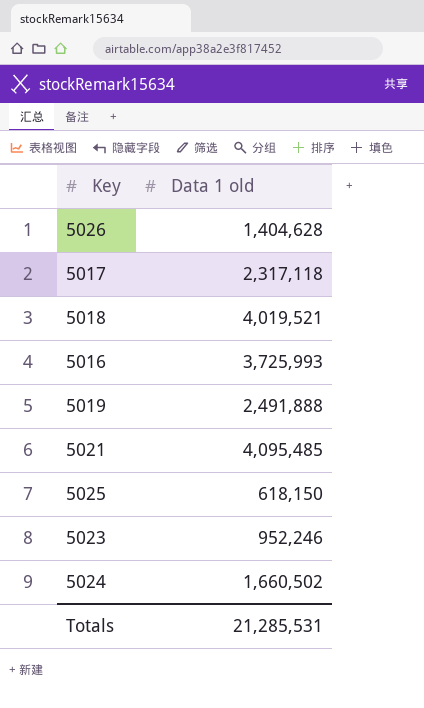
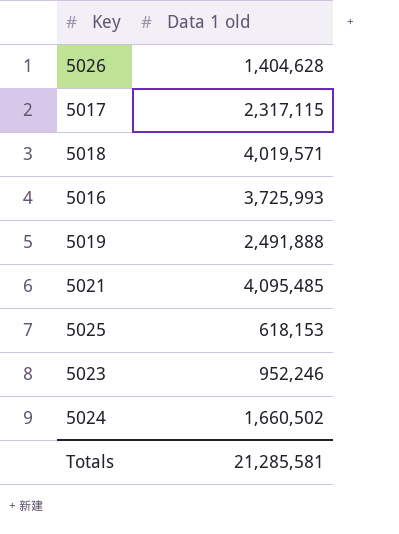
5017 | Data 1 old: 2,317,118 -> 2,317,115
5018 | Data 1 old: 4,019,521 -> 4,019,571
5025 | Data 1 old: 618,150 -> 618,153
Totals | Data 1 old: 21,285,531 -> 21,285,581

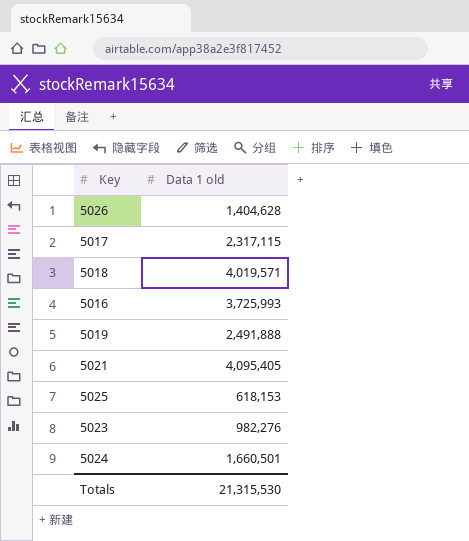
5021 | Data 1 old: 4,095,485 -> 4,095,405
5023 | Data 1 old: 952,246 -> 982,276
5024 | Data 1 old: 1,660,502 -> 1,660,501
Totals | Data 1 old: 21,285,581 -> 21,315,530

